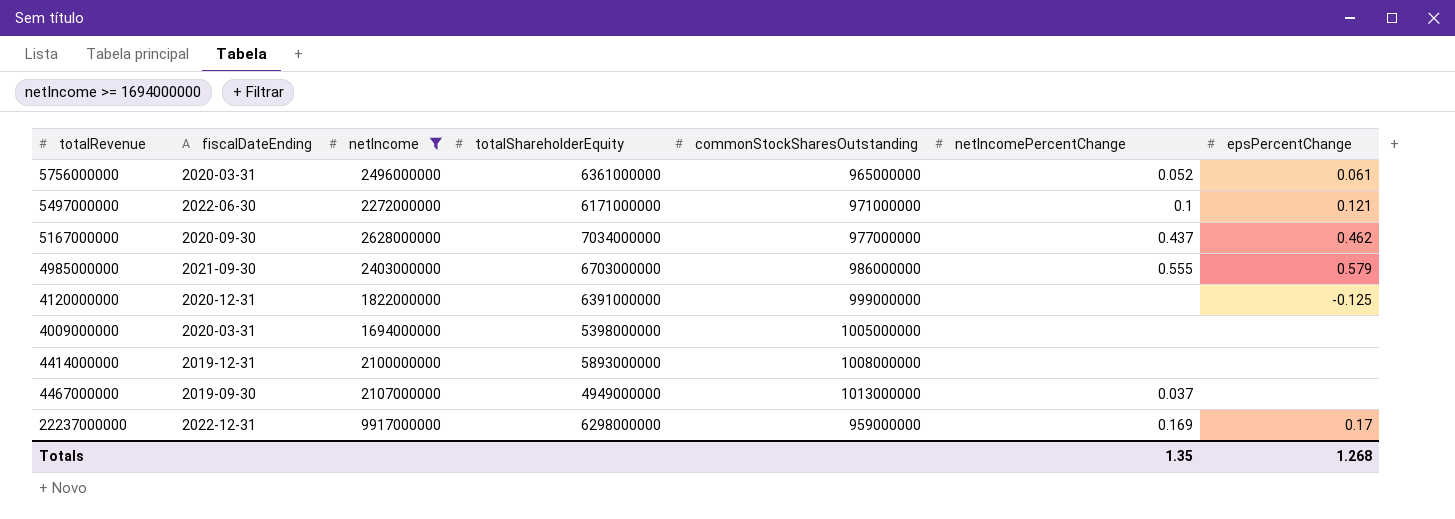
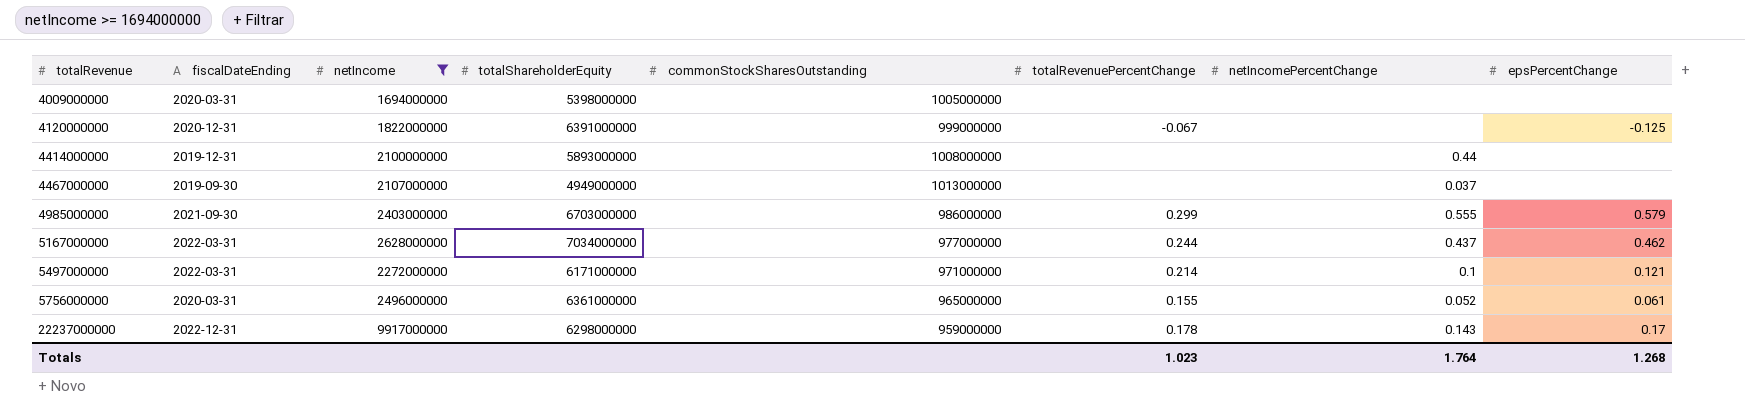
row order: none -> totalRevenue ascending
column totalRevenuePercentChange | position: none -> 6
4414000000 | netIncomePercentChange: none -> 0.44
5167000000 | fiscalDateEnding: 2020-09-30 -> 2022-03-31
5497000000 | fiscalDateEnding: 2022-06-30 -> 2022-03-31
22237000000 | netIncomePercentChange: 0.169 -> 0.143
Totals | netIncomePercentChange: 1.35 -> 1.764

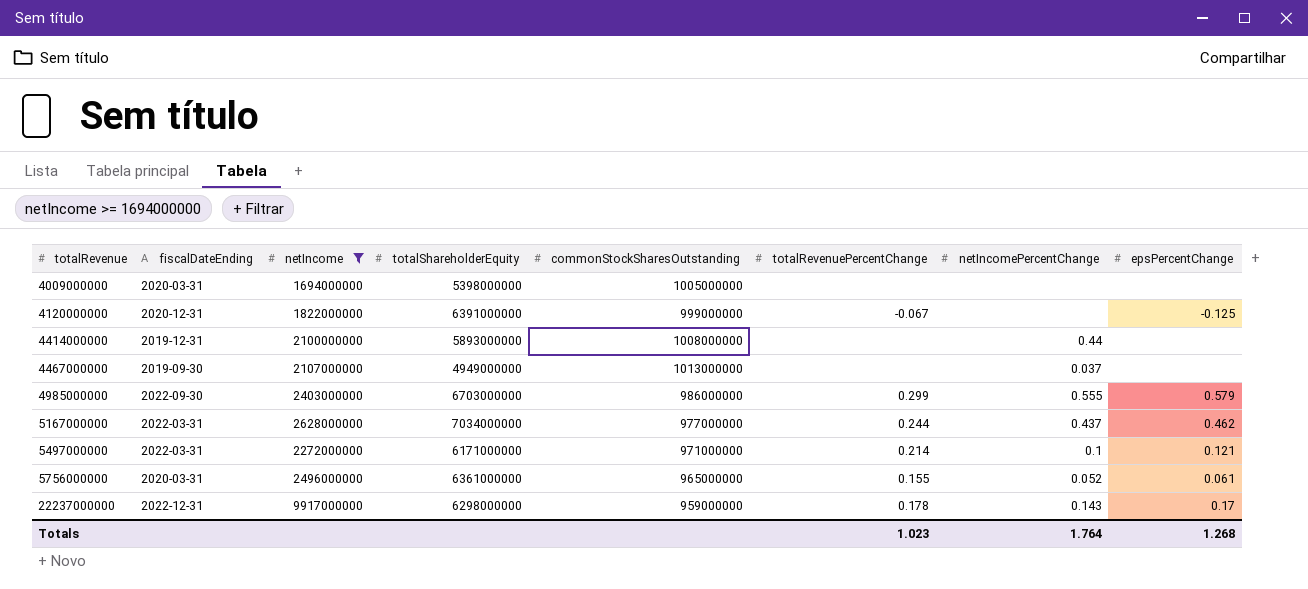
4985000000 | fiscalDateEnding: 2021-09-30 -> 2022-09-30

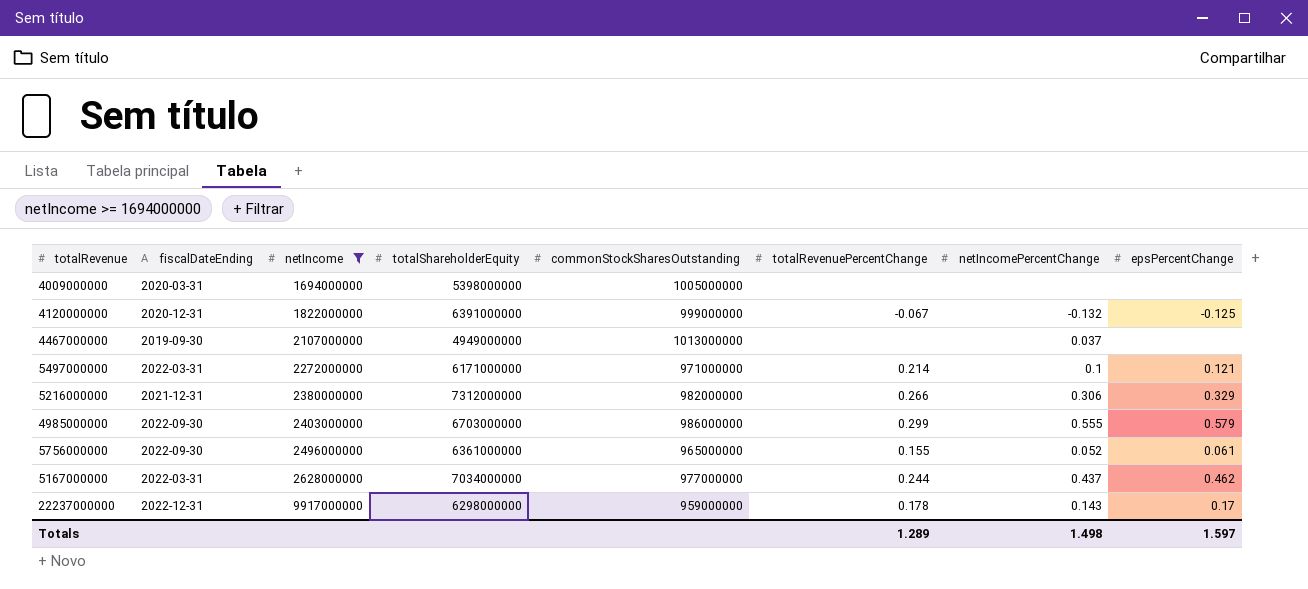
row order: totalRevenue ascending -> netIncome ascending
row 4414000000: 2019-12-31 | 2100000000 | 5893000000 | 1008000000 | none | 0.44 | none -> none
4120000000 | netIncomePercentChange: none -> -0.132
row 5216000000: none -> 2021-12-31 | 2380000000 | 7312000000 | 982000000 | 0.266 | 0.306 | 0.329
5756000000 | fiscalDateEnding: 2020-03-31 -> 2022-09-30
Totals | totalRevenuePercentChange: 1.023 -> 1.289
Totals | netIncomePercentChange: 1.764 -> 1.498
Totals | epsPercentChange: 1.268 -> 1.597

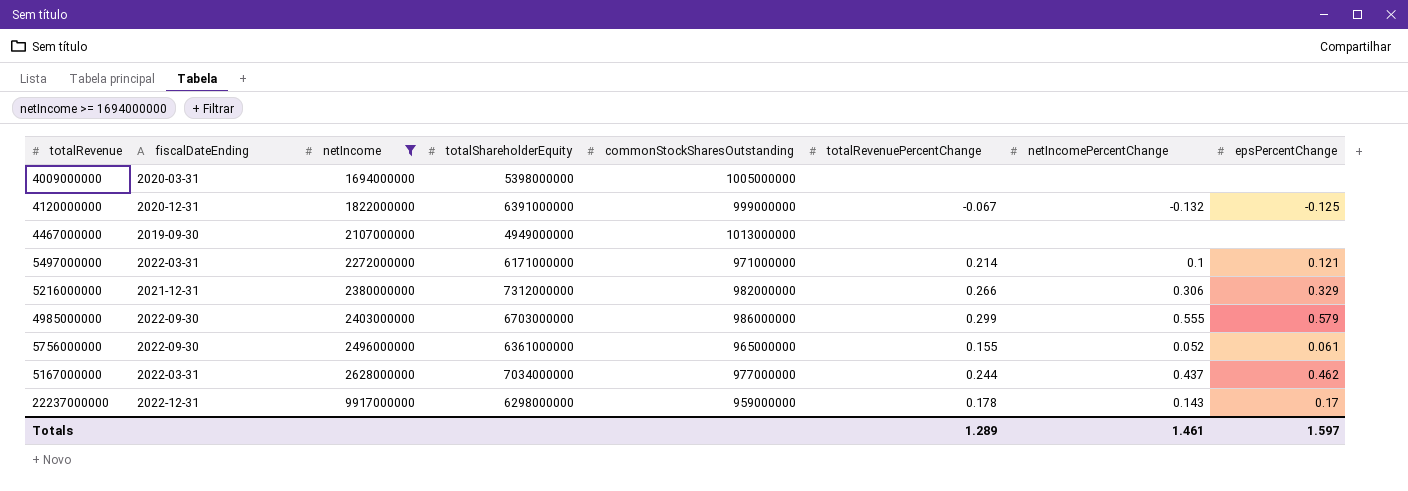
4467000000 | netIncomePercentChange: 0.037 -> none
Totals | netIncomePercentChange: 1.498 -> 1.461

